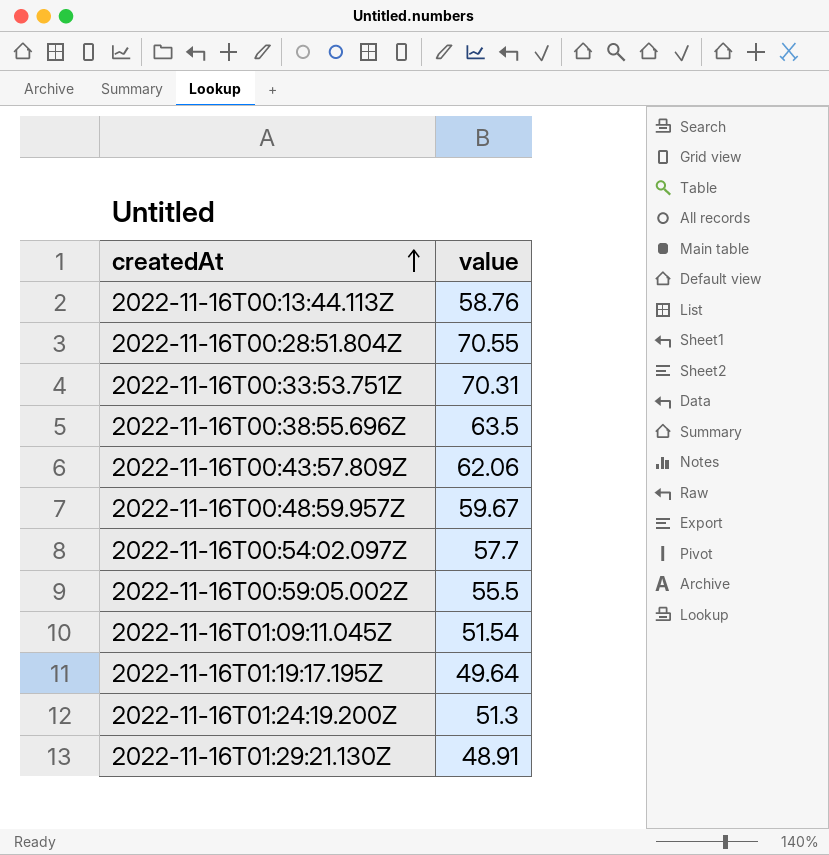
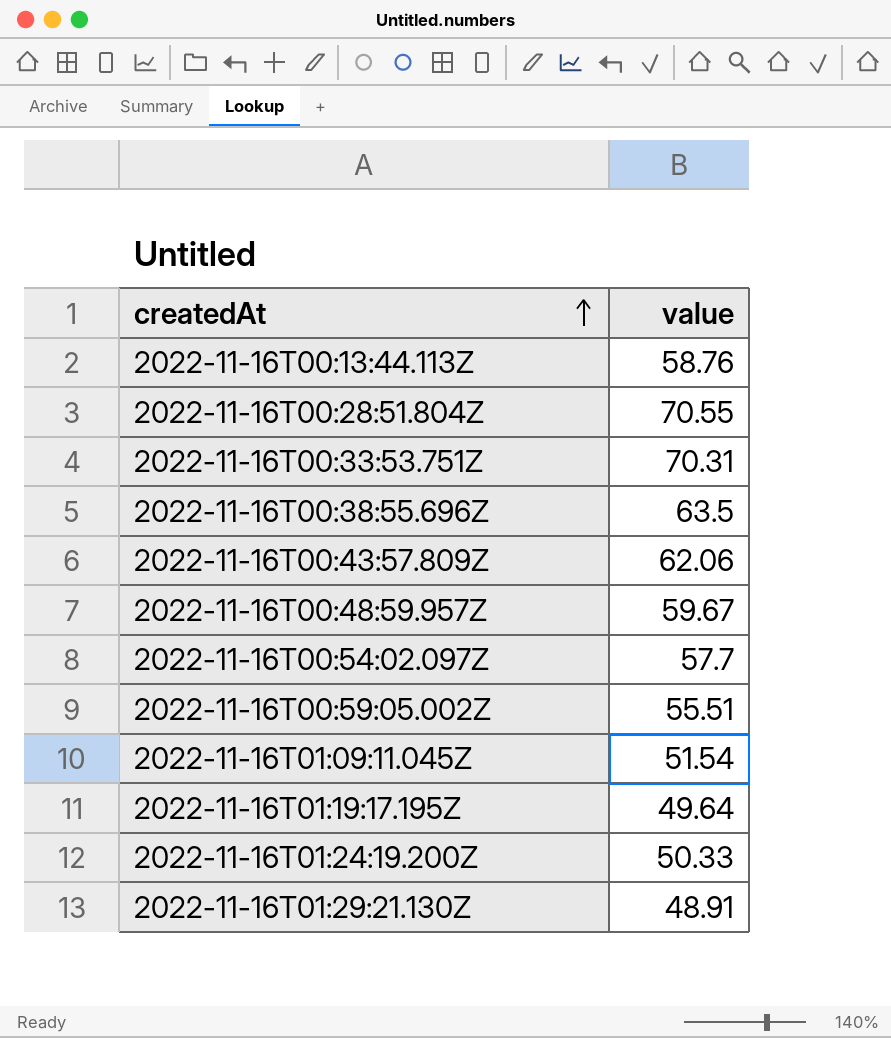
2022-11-16T00:59:05.002Z | value: 55.5 -> 55.51
2022-11-16T01:24:19.200Z | value: 51.3 -> 50.33

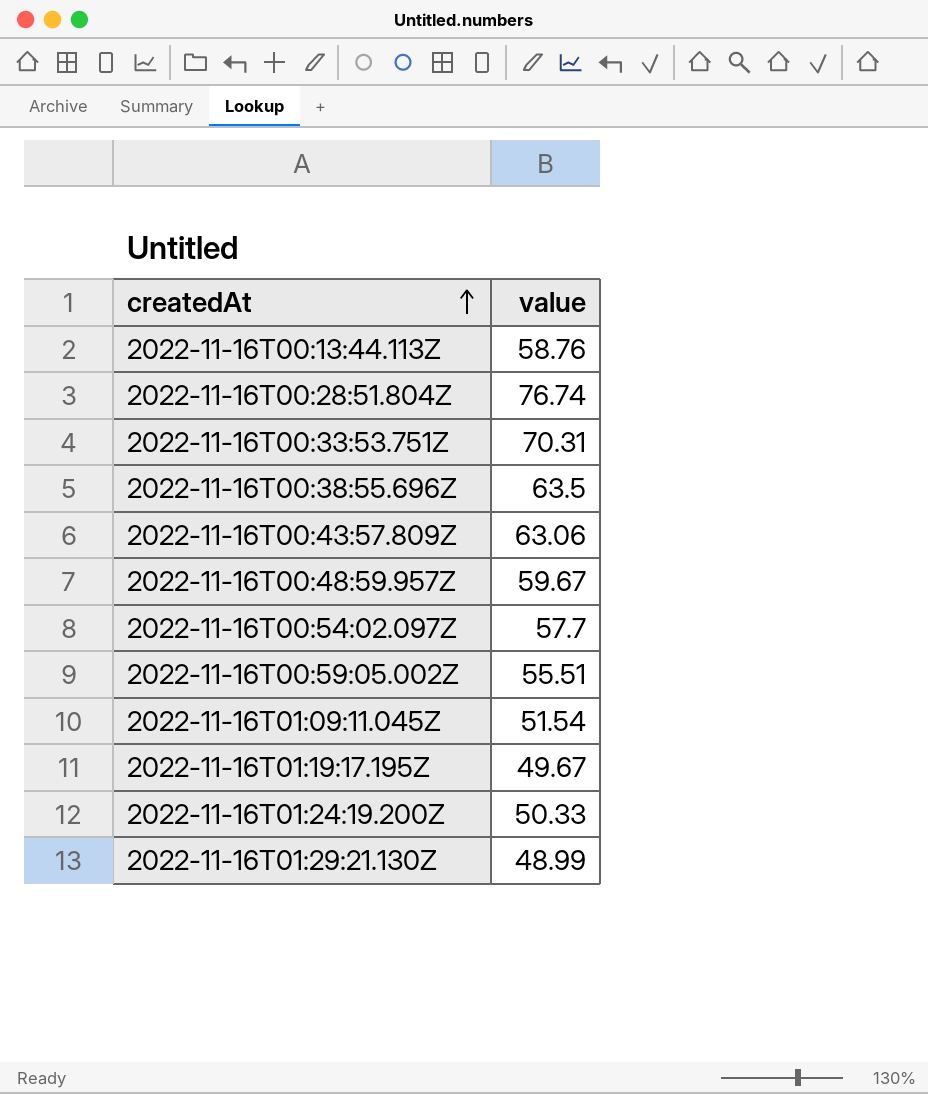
2022-11-16T00:28:51.804Z | value: 70.55 -> 76.74
2022-11-16T00:43:57.809Z | value: 62.06 -> 63.06
2022-11-16T01:19:17.195Z | value: 49.64 -> 49.67
2022-11-16T01:29:21.130Z | value: 48.91 -> 48.99

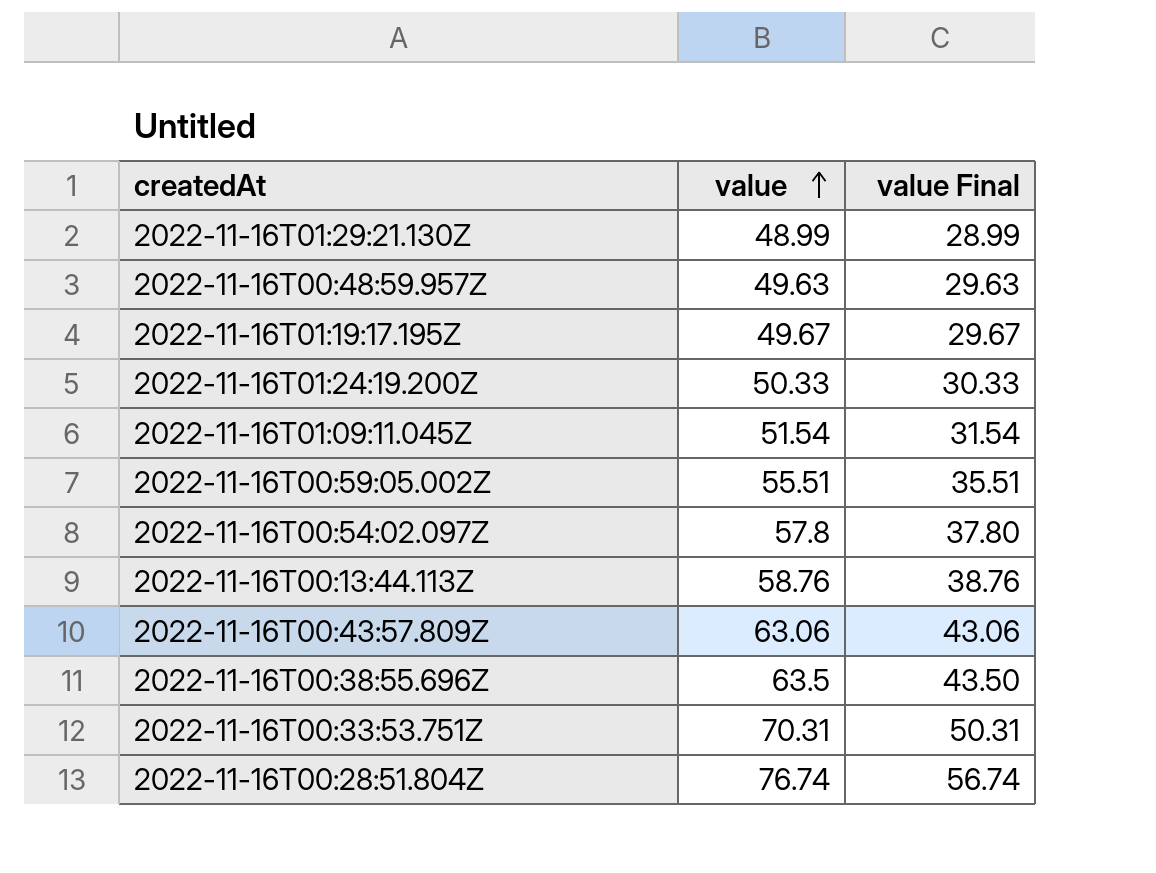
row order: createdAt ascending -> value ascending
column value Final | formula: none -> [value] - 20
2022-11-16T00:48:59.957Z | value: 59.67 -> 49.63
2022-11-16T00:54:02.097Z | value: 57.7 -> 57.8

